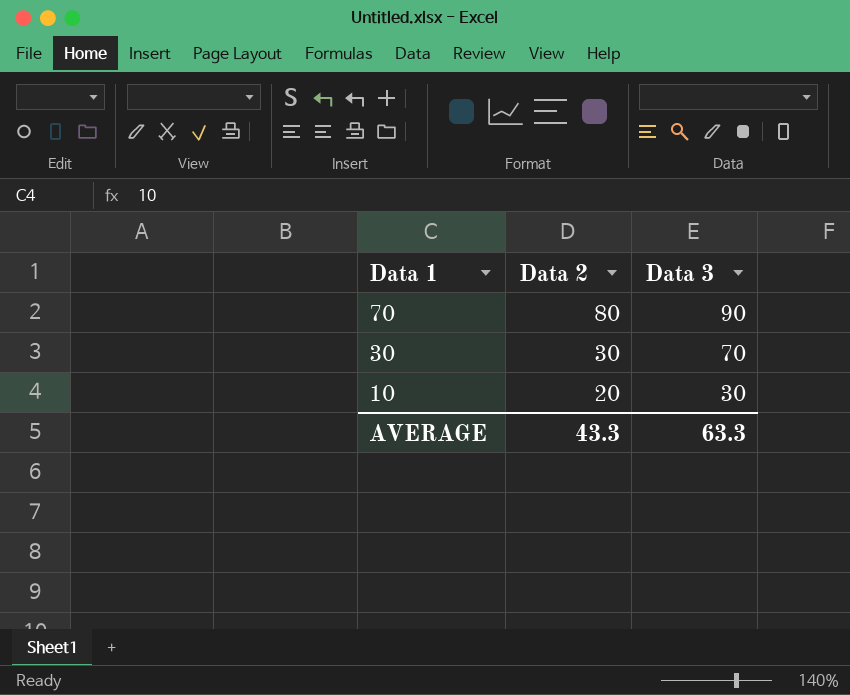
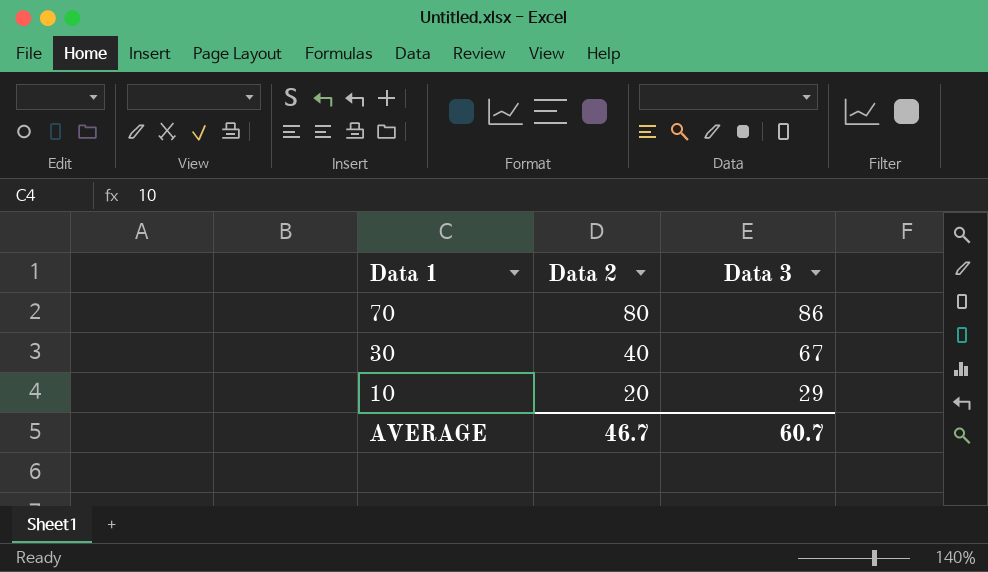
70 | Data 3: 90 -> 86
30 | Data 2: 30 -> 40
30 | Data 3: 70 -> 67
10 | Data 3: 30 -> 29
AVERAGE | Data 2: 43.3 -> 46.7
AVERAGE | Data 3: 63.3 -> 60.7

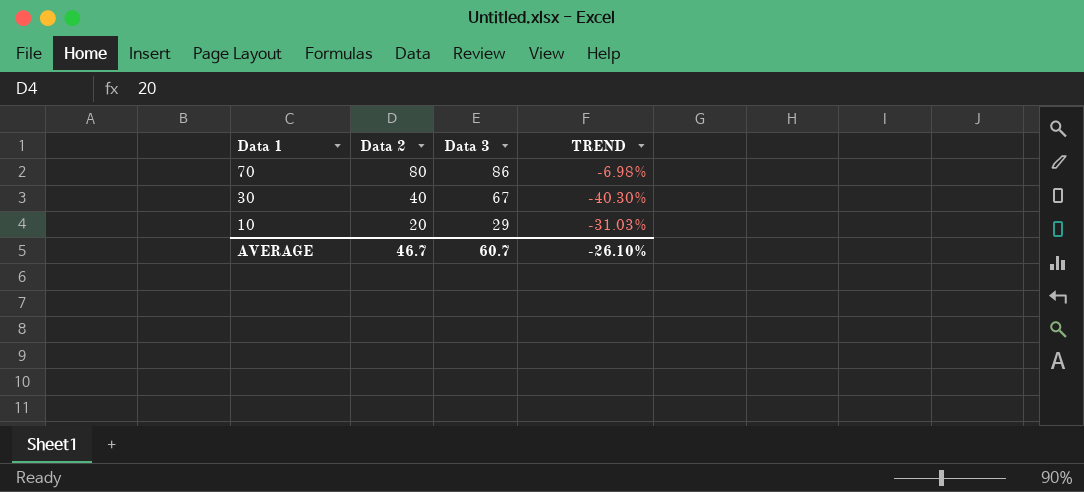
column TREND | formula: none -> ([Data 2] - [Data 3]) / [Data 3]

